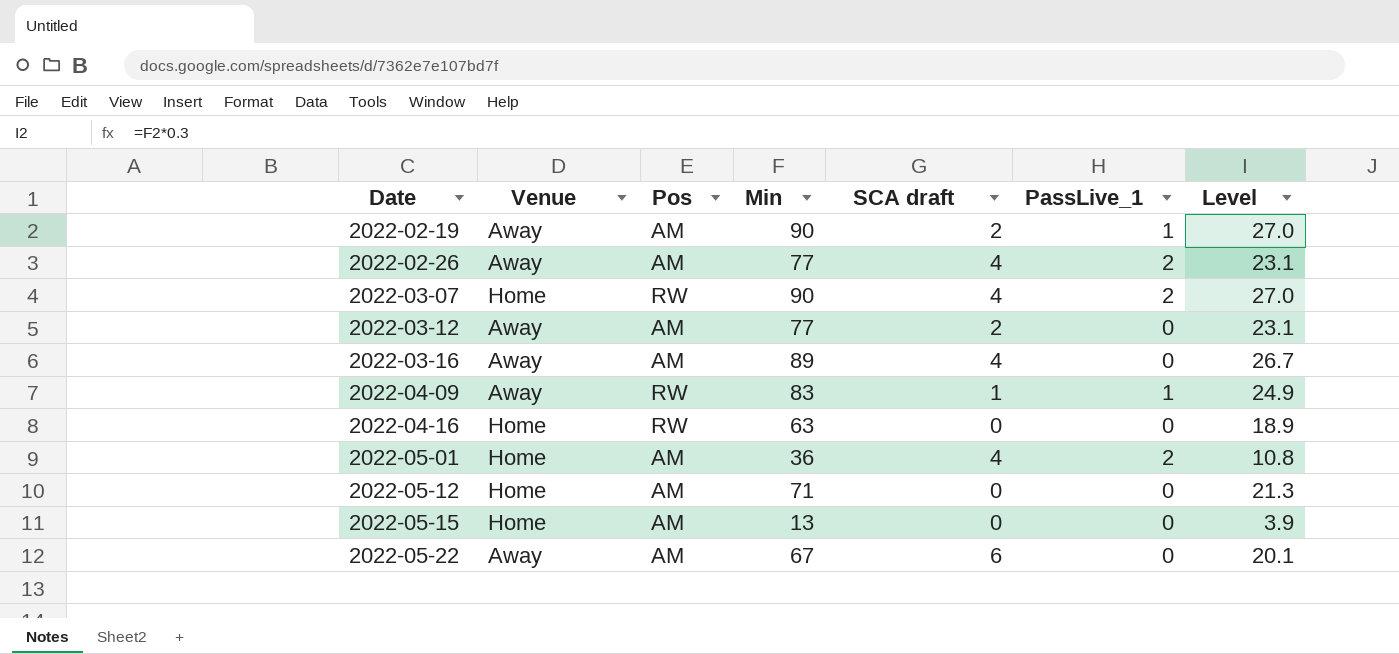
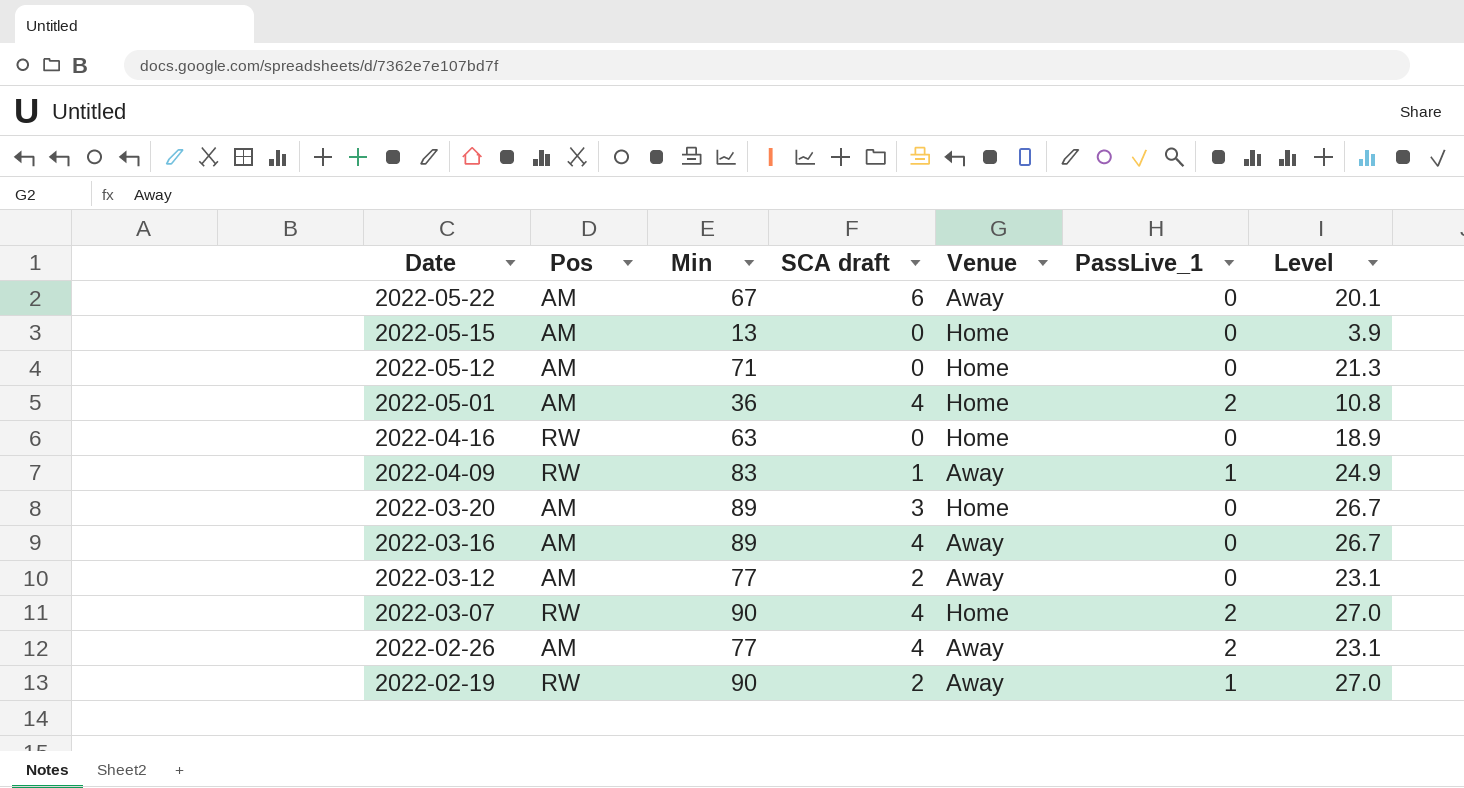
row order: Date ascending -> Date descending
column Venue | position: 2 -> 5
row 2022-03-20: none -> AM | 89 | 3 | Home | 0 | 26.7
2022-02-19 | Pos: AM -> RW

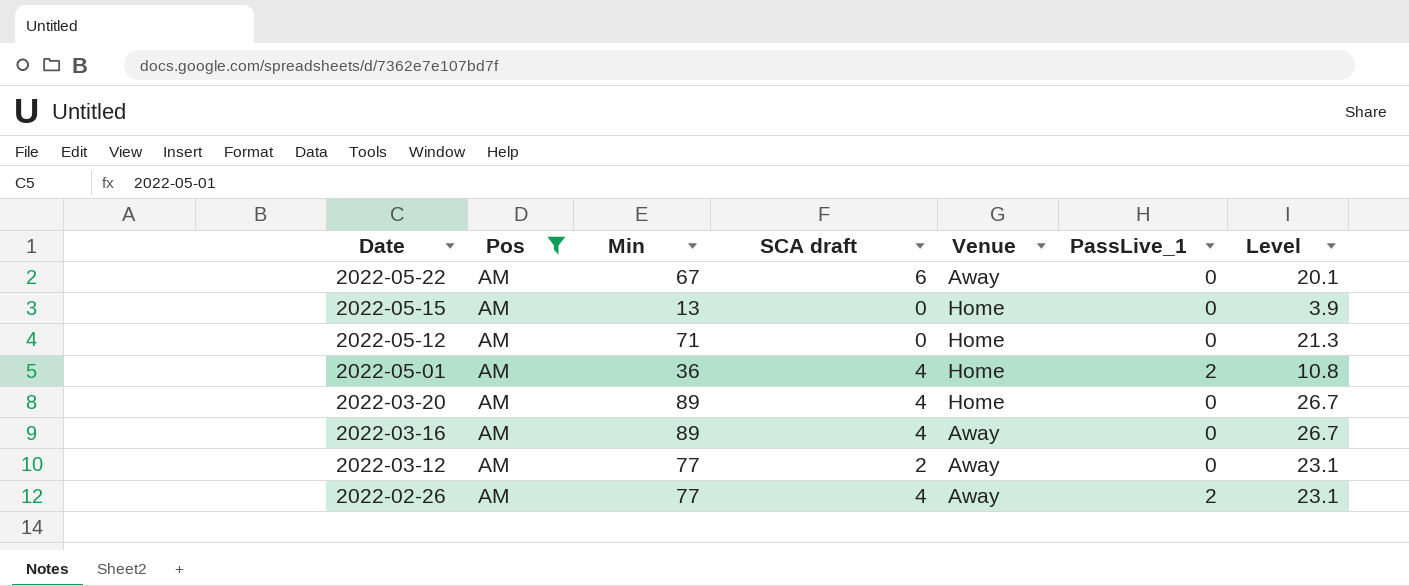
filter: none -> Pos = AM
2022-03-20 | SCA draft: 3 -> 4

